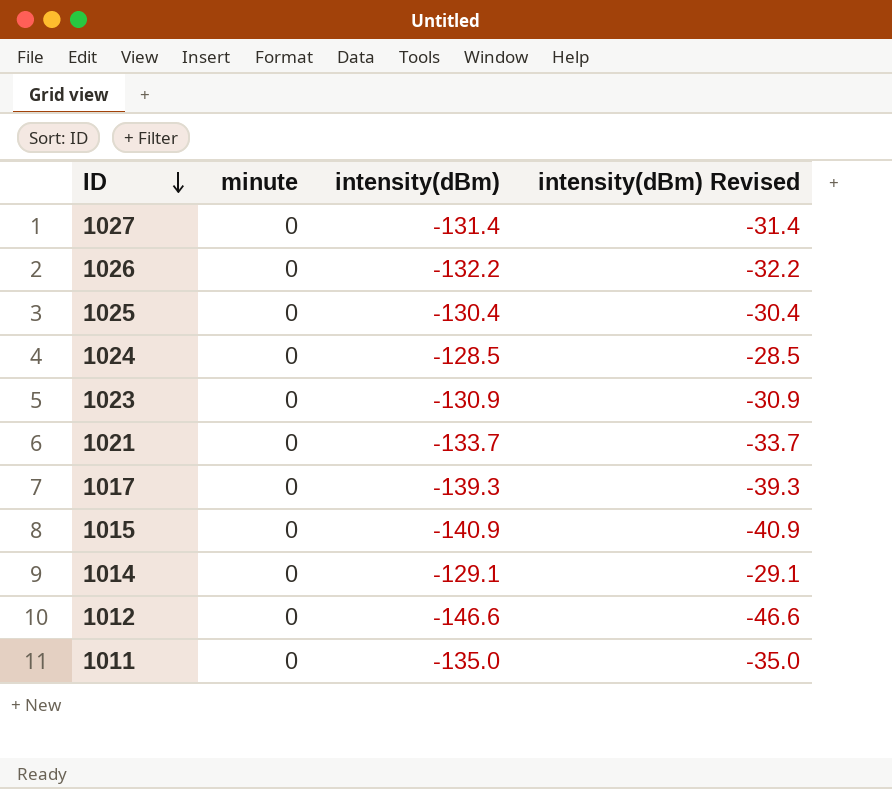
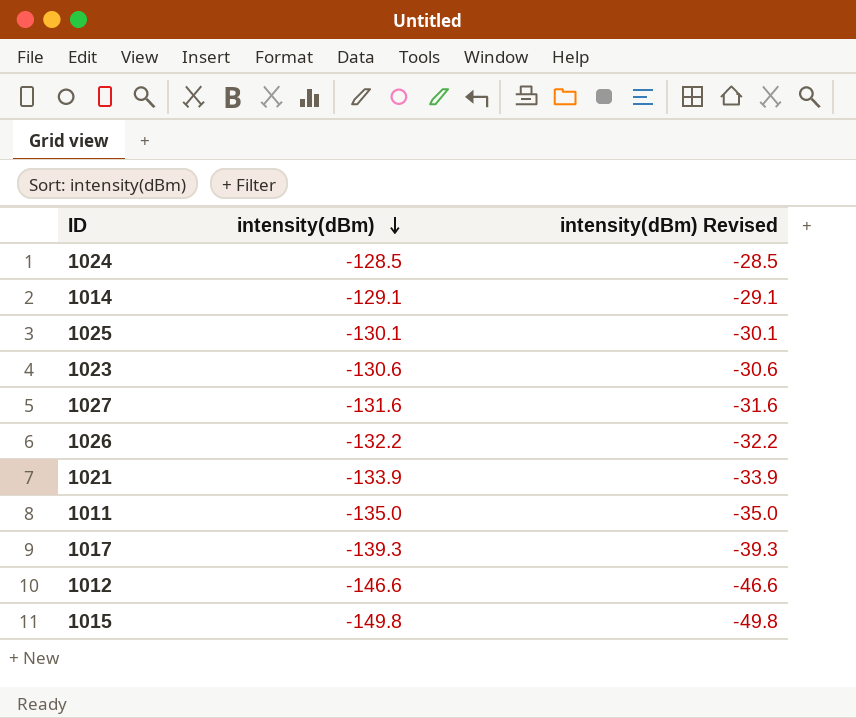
row order: ID descending -> intensity(dBm) descending
column minute | position: 2 -> none
1025 | intensity(dBm): -130.4 -> -130.1
1025 | intensity(dBm) Revised: -30.4 -> -30.1
1023 | intensity(dBm): -130.9 -> -130.6
1023 | intensity(dBm) Revised: -30.9 -> -30.6
1027 | intensity(dBm): -131.4 -> -131.6
1027 | intensity(dBm) Revised: -31.4 -> -31.6
1021 | intensity(dBm): -133.7 -> -133.9
1021 | intensity(dBm) Revised: -33.7 -> -33.9
1015 | intensity(dBm): -140.9 -> -149.8
1015 | intensity(dBm) Revised: -40.9 -> -49.8

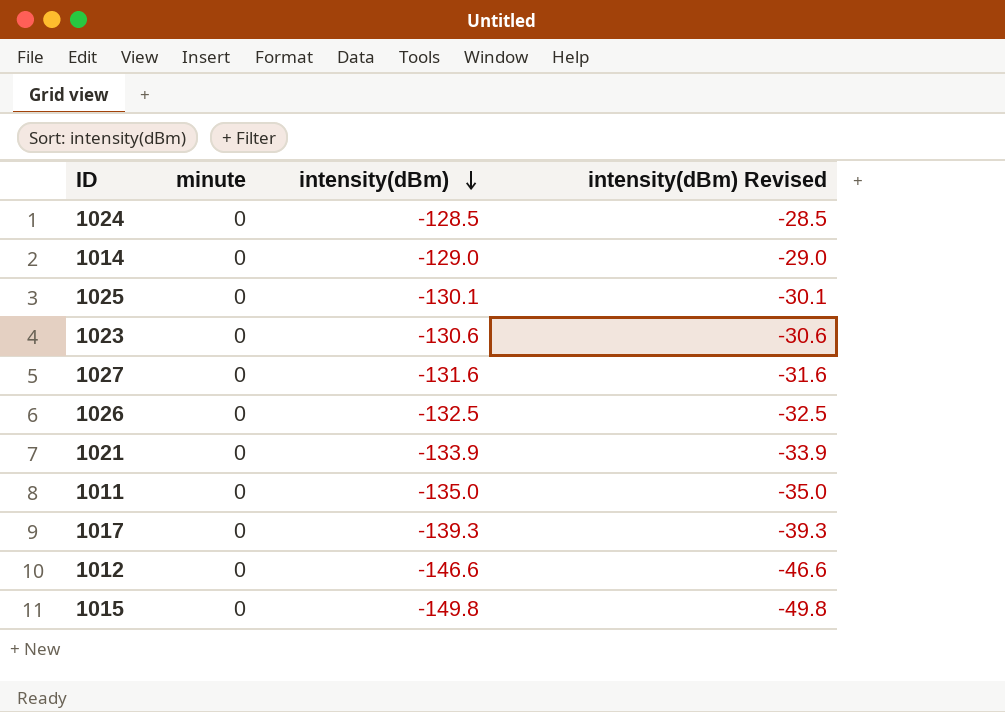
column minute | position: none -> 2
1014 | intensity(dBm): -129.1 -> -129.0
1014 | intensity(dBm) Revised: -29.1 -> -29.0
1026 | intensity(dBm): -132.2 -> -132.5
1026 | intensity(dBm) Revised: -32.2 -> -32.5

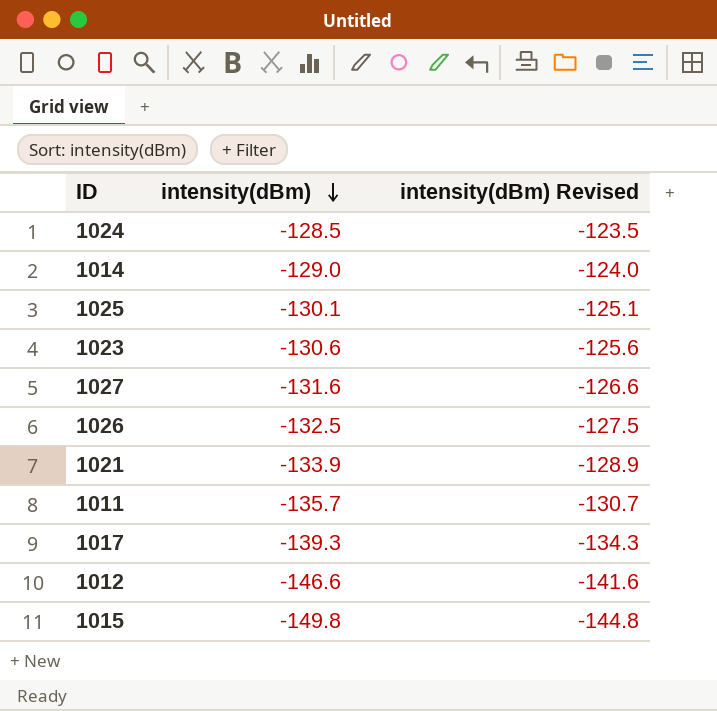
column minute | position: 2 -> none
column intensity(dBm) Revised | formula: [intensity(dBm)] + 100 -> [intensity(dBm)] + 5
1011 | intensity(dBm): -135.0 -> -135.7

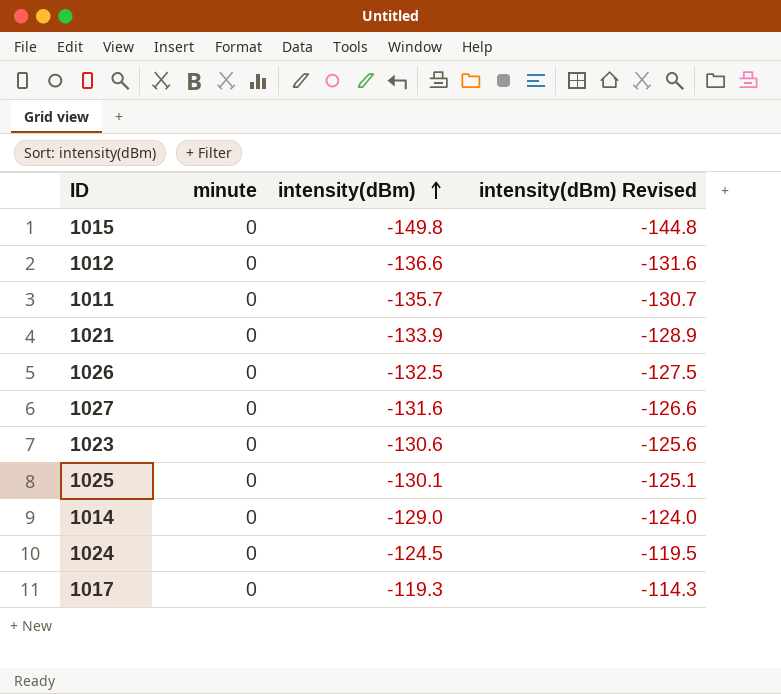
row order: intensity(dBm) descending -> intensity(dBm) ascending
column minute | position: none -> 2
1012 | intensity(dBm): -146.6 -> -136.6
1012 | intensity(dBm) Revised: -141.6 -> -131.6
1024 | intensity(dBm): -128.5 -> -124.5
1024 | intensity(dBm) Revised: -123.5 -> -119.5
1017 | intensity(dBm): -139.3 -> -119.3
1017 | intensity(dBm) Revised: -134.3 -> -114.3

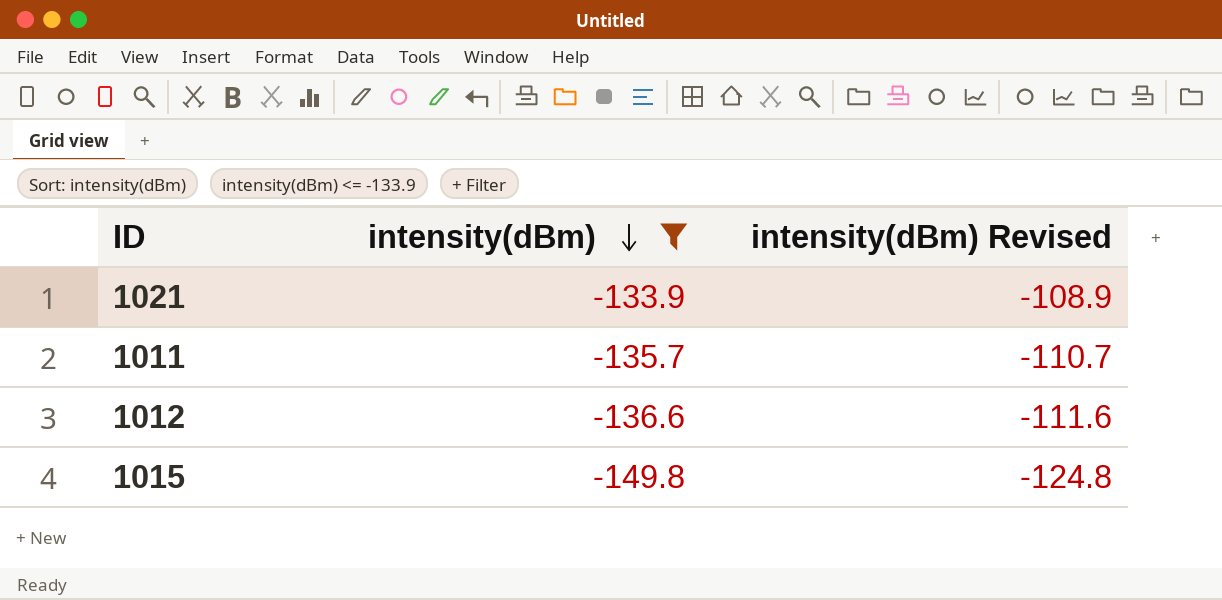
filter: none -> intensity(dBm) <= -133.9
row order: intensity(dBm) ascending -> intensity(dBm) descending
column minute | position: 2 -> none
column intensity(dBm) Revised | formula: [intensity(dBm)] + 5 -> [intensity(dBm)] + 25

